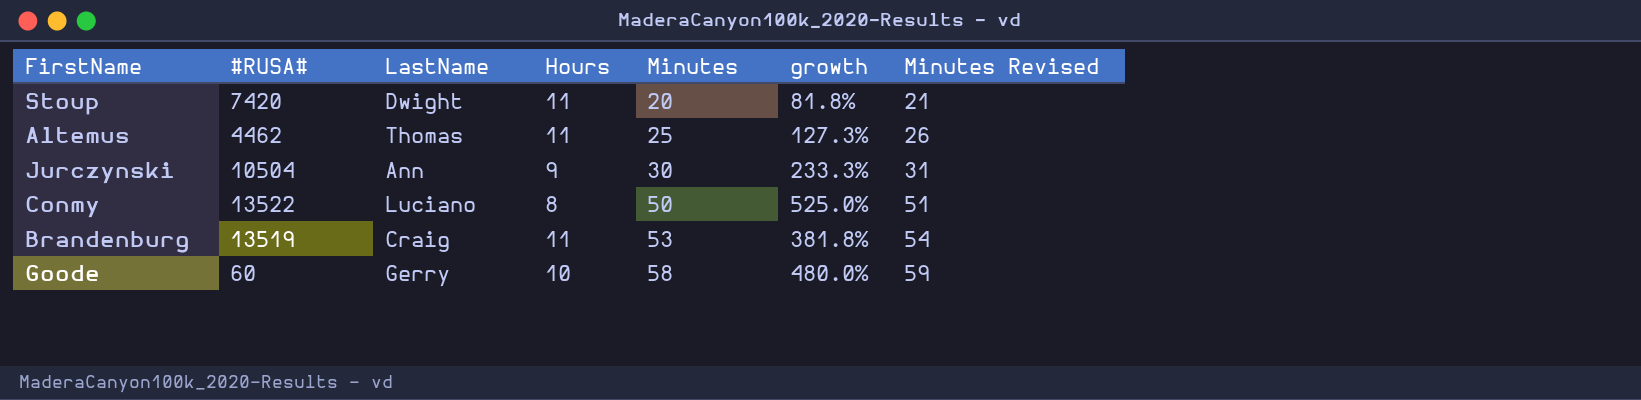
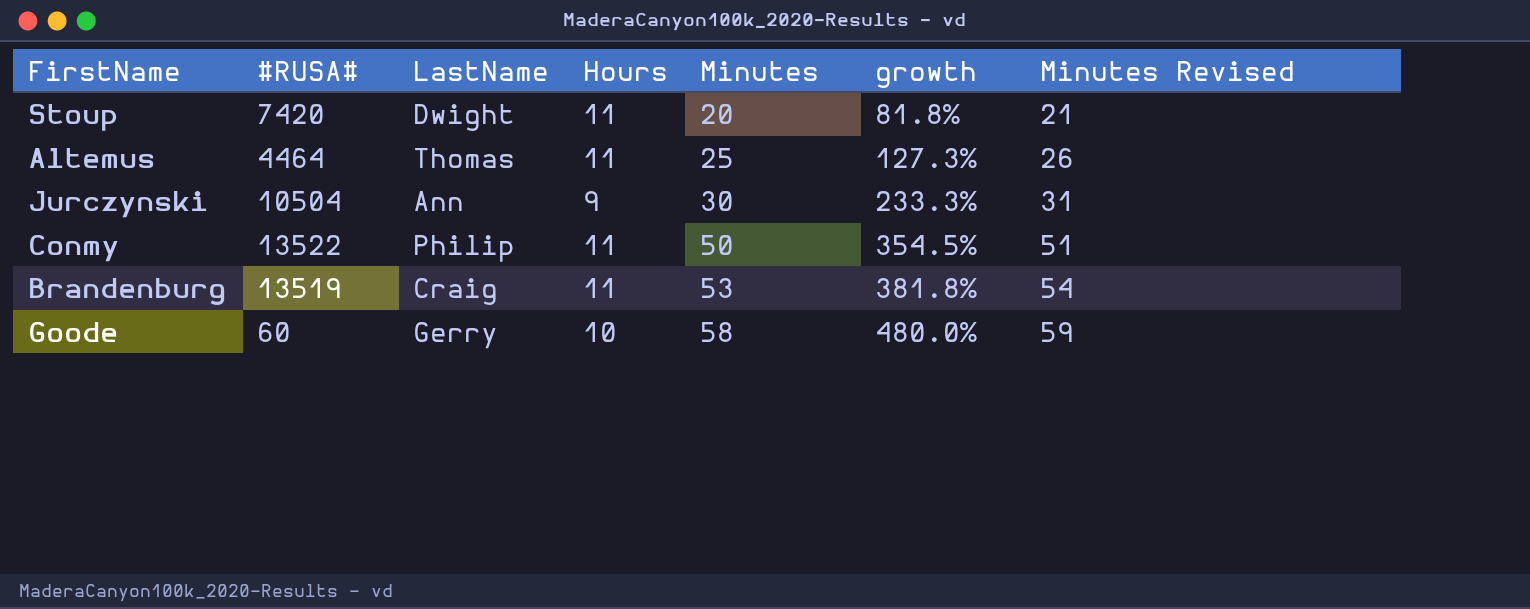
Altemus | #RUSA#: 4462 -> 4464
Conmy | LastName: Luciano -> Philip
Conmy | Hours: 8 -> 11
Conmy | growth: 525.0% -> 354.5%

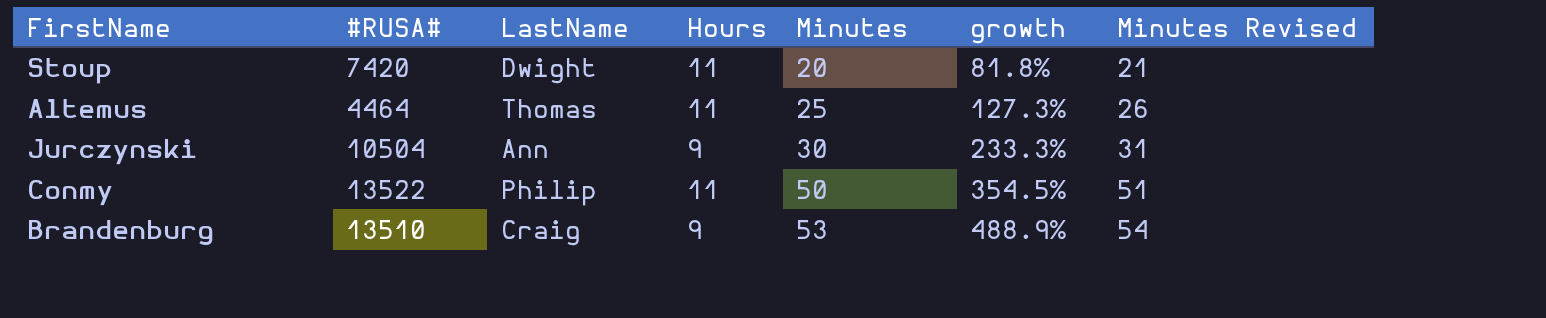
row Goode: 60 | Gerry | 10 | 58 | 480.0% | 59 -> none
Brandenburg | #RUSA#: 13519 -> 13510
Brandenburg | Hours: 11 -> 9
Brandenburg | growth: 381.8% -> 488.9%

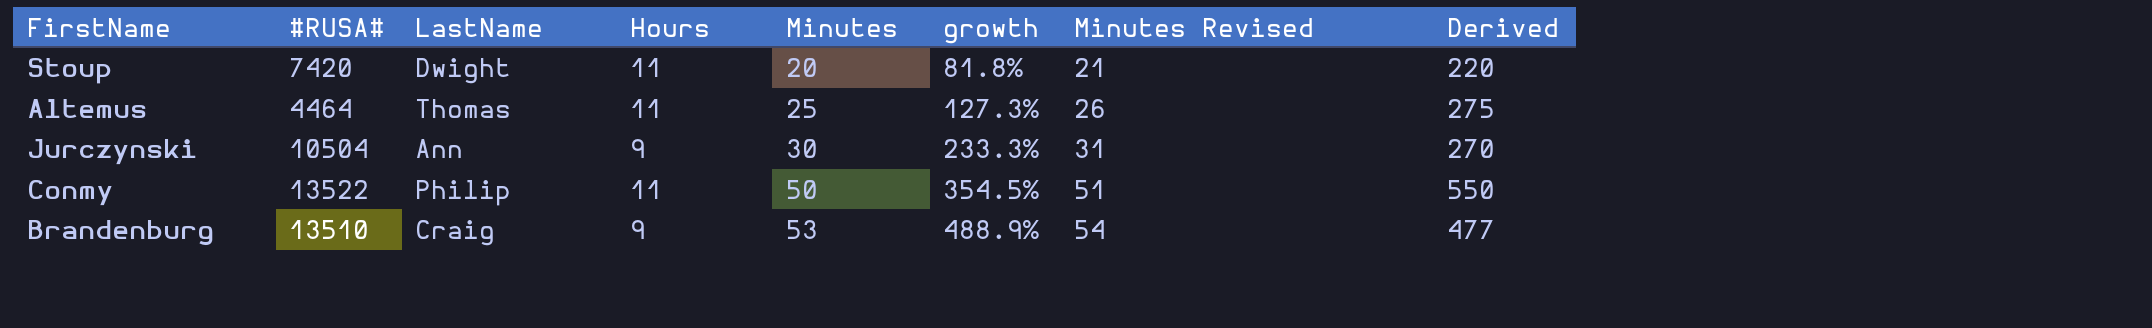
column Derived | formula: none -> [Hours] * [Minutes]

